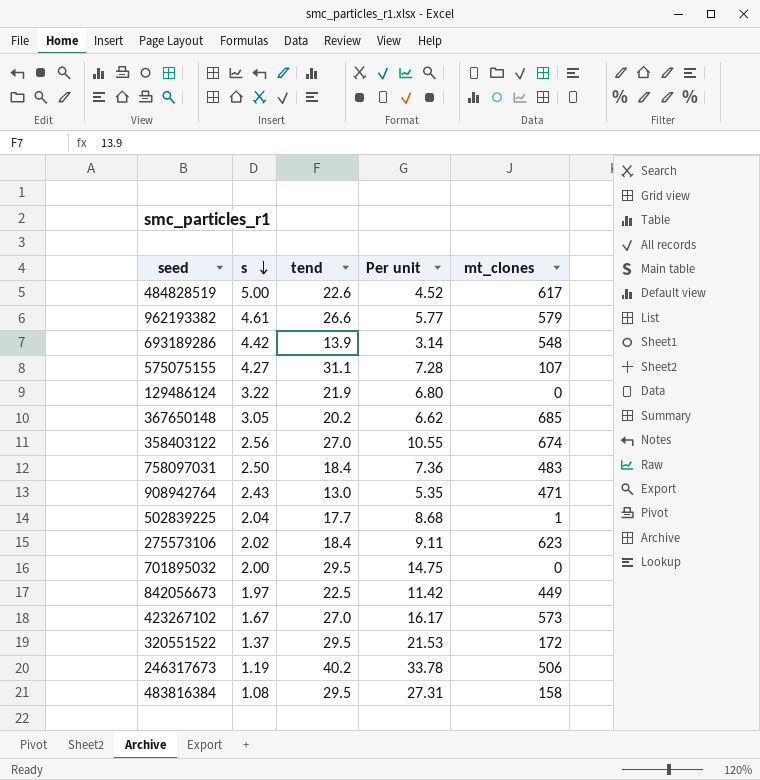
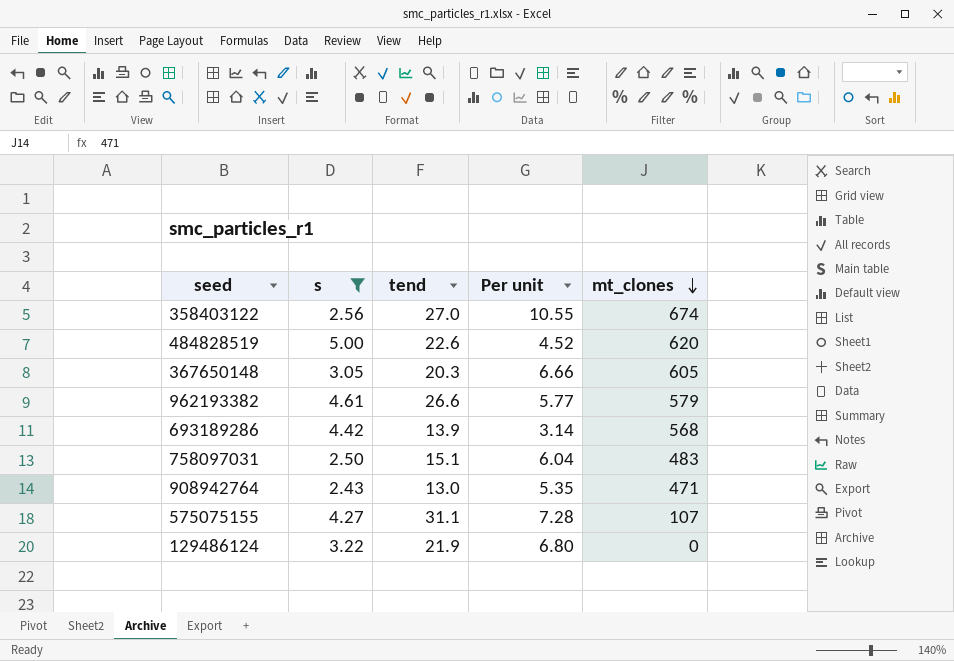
filter: none -> s >= 2.43
row order: s descending -> mt_clones descending
484828519 | mt_clones: 617 -> 620
367650148 | tend: 20.2 -> 20.3
367650148 | Per unit: 6.62 -> 6.66
367650148 | mt_clones: 685 -> 605
693189286 | mt_clones: 548 -> 568
758097031 | tend: 18.4 -> 15.1
758097031 | Per unit: 7.36 -> 6.04

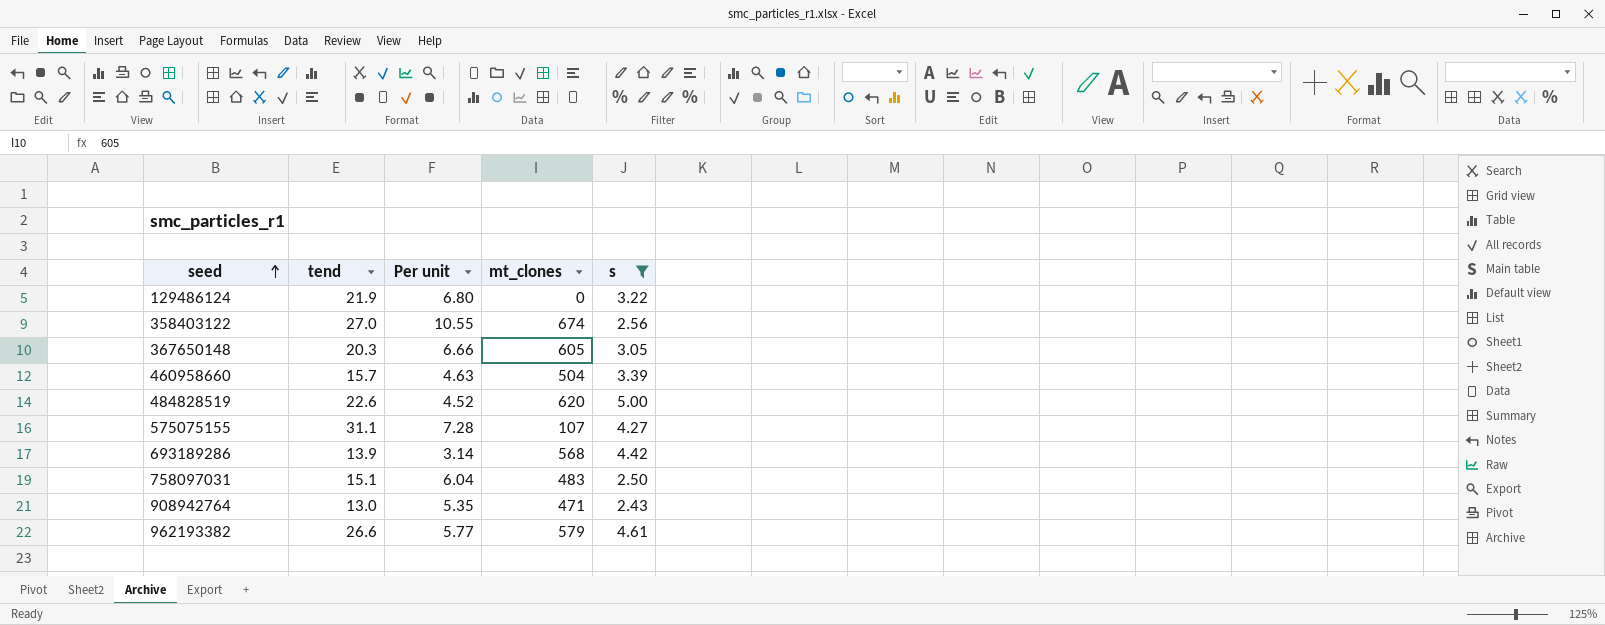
row order: mt_clones descending -> seed ascending
column s | position: 2 -> 5
row 460958660: none -> 15.7 | 4.63 | 504 | 3.39

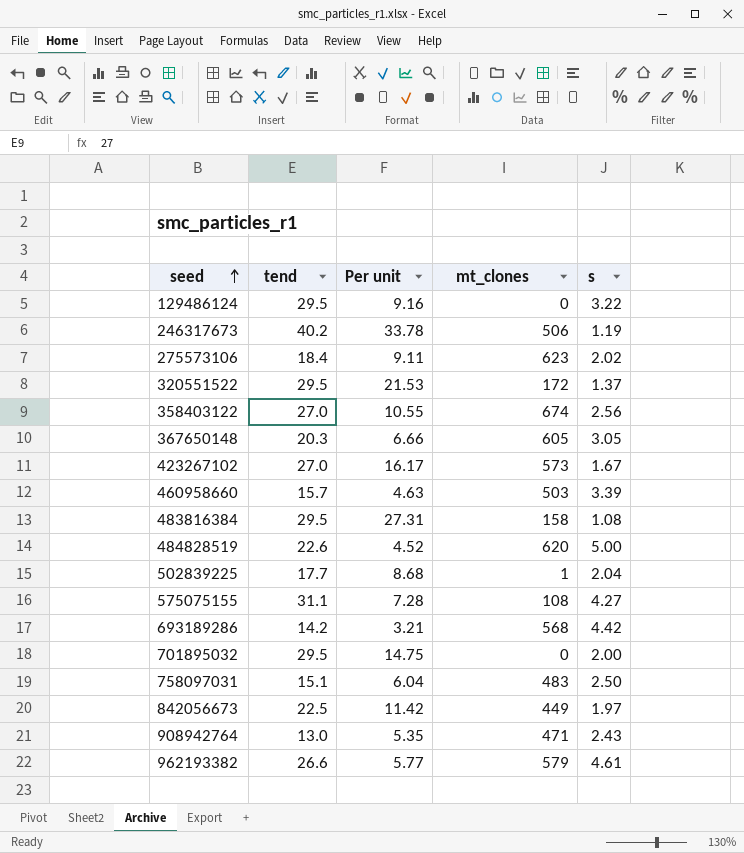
filter: s >= 2.43 -> none
129486124 | tend: 21.9 -> 29.5
129486124 | Per unit: 6.80 -> 9.16
460958660 | mt_clones: 504 -> 503
575075155 | mt_clones: 107 -> 108
693189286 | tend: 13.9 -> 14.2
693189286 | Per unit: 3.14 -> 3.21

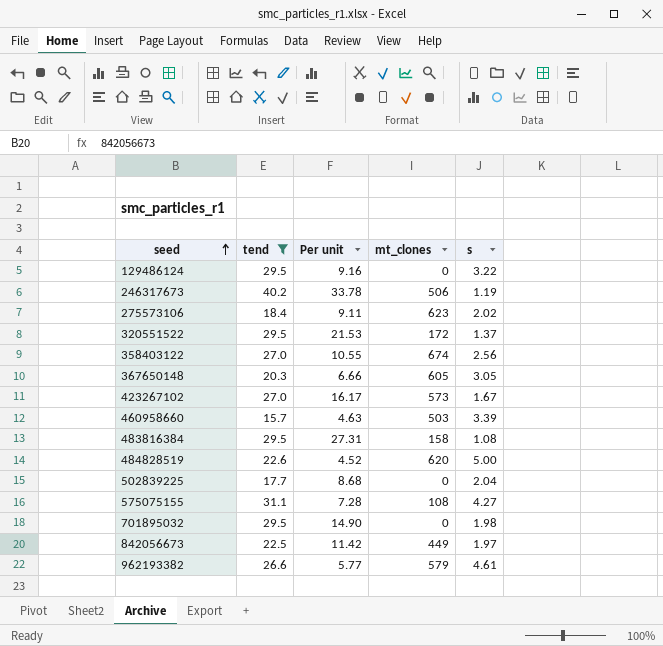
filter: none -> tend >= 15.7
502839225 | mt_clones: 1 -> 0
701895032 | Per unit: 14.75 -> 14.90
701895032 | s: 2.00 -> 1.98

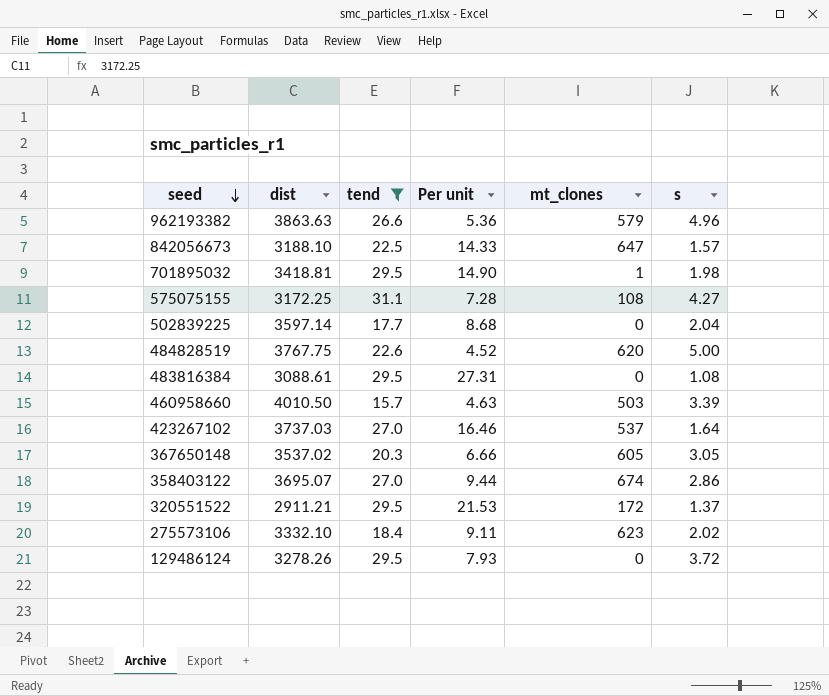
row order: seed ascending -> seed descending
column dist | position: none -> 2
row 246317673: 40.2 | 33.78 | 506 | 1.19 -> none
962193382 | Per unit: 5.77 -> 5.36
962193382 | s: 4.61 -> 4.96
842056673 | Per unit: 11.42 -> 14.33
842056673 | mt_clones: 449 -> 647
842056673 | s: 1.97 -> 1.57
701895032 | mt_clones: 0 -> 1
483816384 | mt_clones: 158 -> 0
423267102 | Per unit: 16.17 -> 16.46
423267102 | mt_clones: 573 -> 537
423267102 | s: 1.67 -> 1.64
358403122 | Per unit: 10.55 -> 9.44
358403122 | s: 2.56 -> 2.86
129486124 | Per unit: 9.16 -> 7.93
129486124 | s: 3.22 -> 3.72

